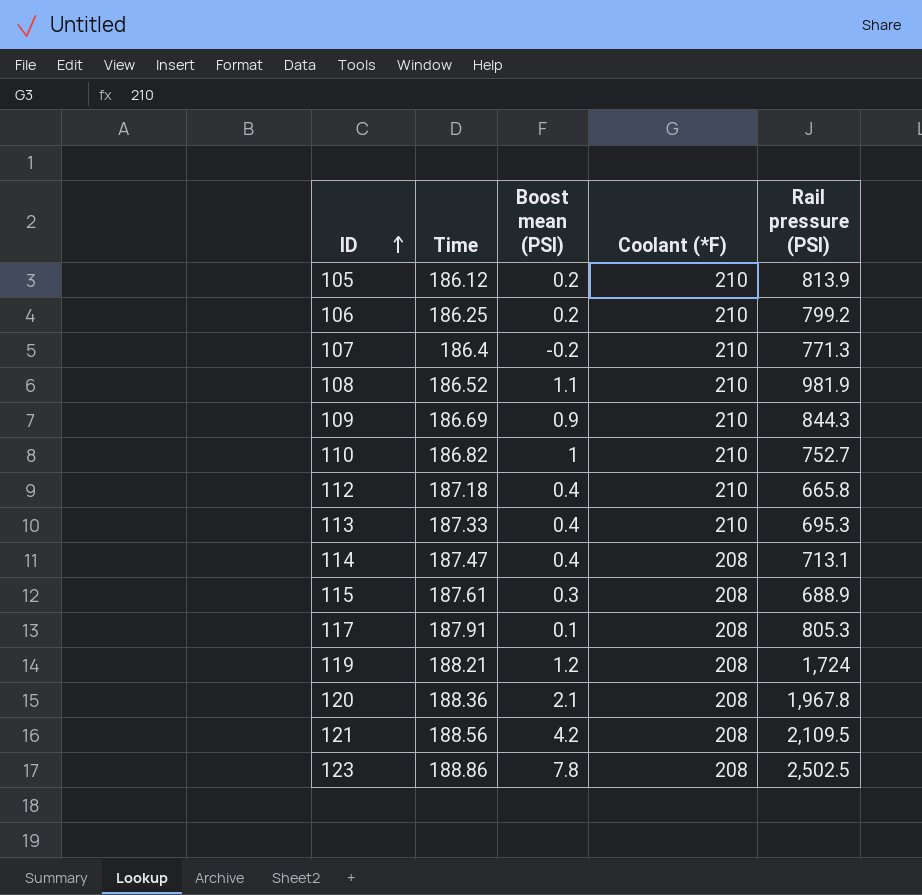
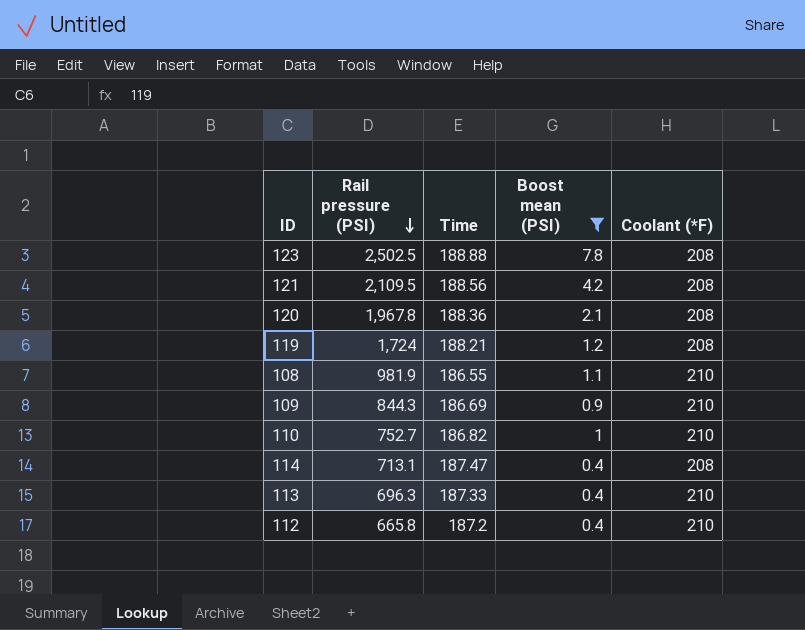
filter: none -> Boost mean (PSI) >= 0.4
row order: ID ascending -> Rail pressure (PSI) descending
column Rail pressure (PSI) | position: 5 -> 2
123 | Time: 188.86 -> 188.88
108 | Time: 186.52 -> 186.55
113 | Rail pressure (PSI): 695.3 -> 696.3
112 | Time: 187.18 -> 187.2

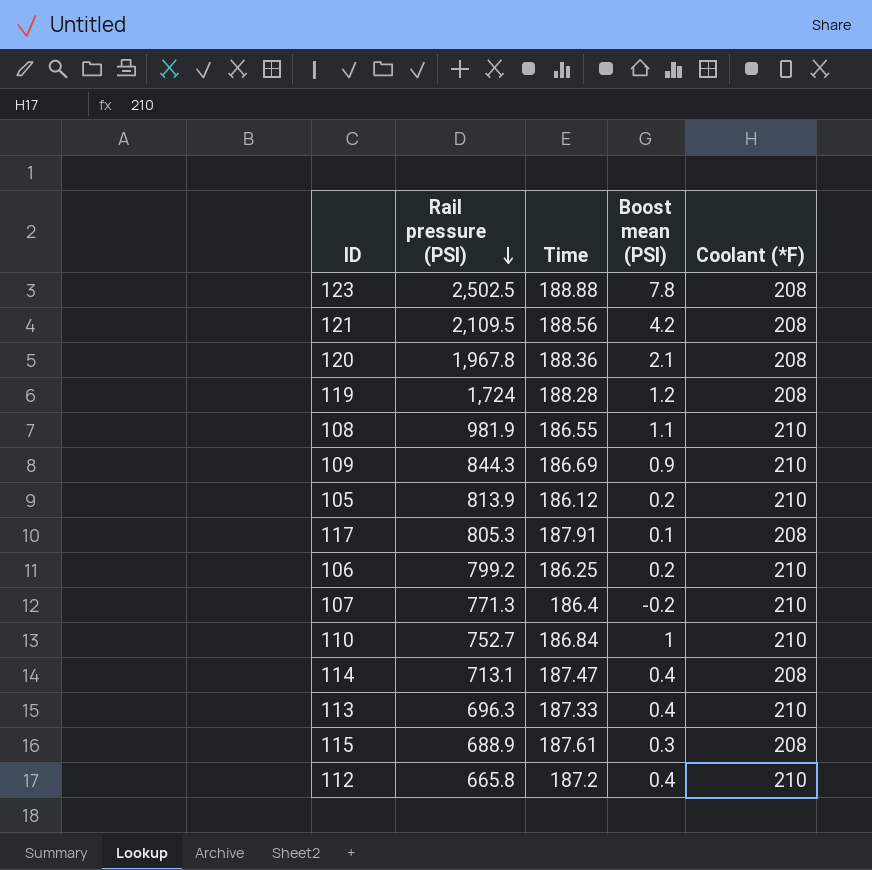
filter: Boost mean (PSI) >= 0.4 -> none
119 | Time: 188.21 -> 188.28
110 | Time: 186.82 -> 186.84

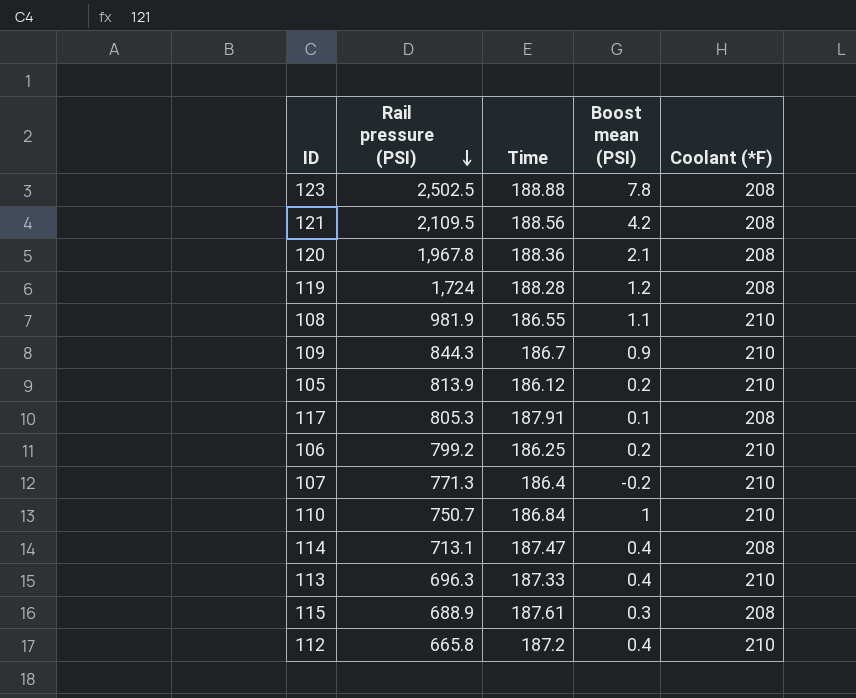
109 | Time: 186.69 -> 186.7
110 | Rail pressure (PSI): 752.7 -> 750.7

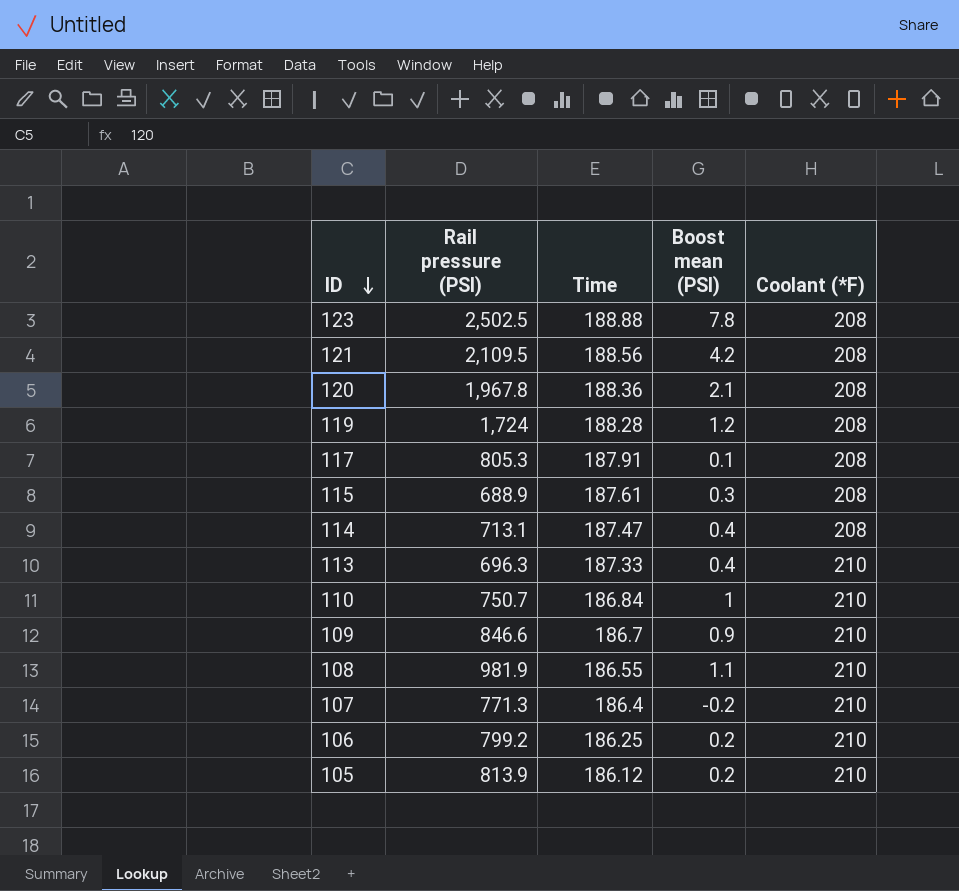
row order: Rail pressure (PSI) descending -> ID descending
row 112: 665.8 | 187.2 | 0.4 | 210 -> none
109 | Rail pressure (PSI): 844.3 -> 846.6

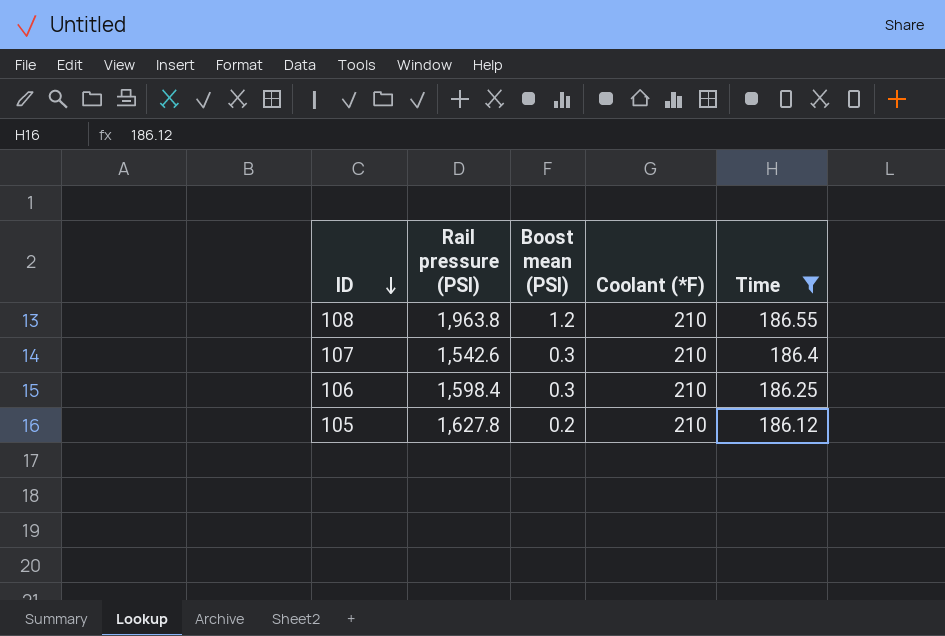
filter: none -> Time <= 186.55
column Time | position: 3 -> 5
108 | Rail pressure (PSI): 981.9 -> 1,963.8
108 | Boost mean (PSI): 1.1 -> 1.2
107 | Rail pressure (PSI): 771.3 -> 1,542.6
107 | Boost mean (PSI): -0.2 -> 0.3
106 | Rail pressure (PSI): 799.2 -> 1,598.4
106 | Boost mean (PSI): 0.2 -> 0.3
105 | Rail pressure (PSI): 813.9 -> 1,627.8

